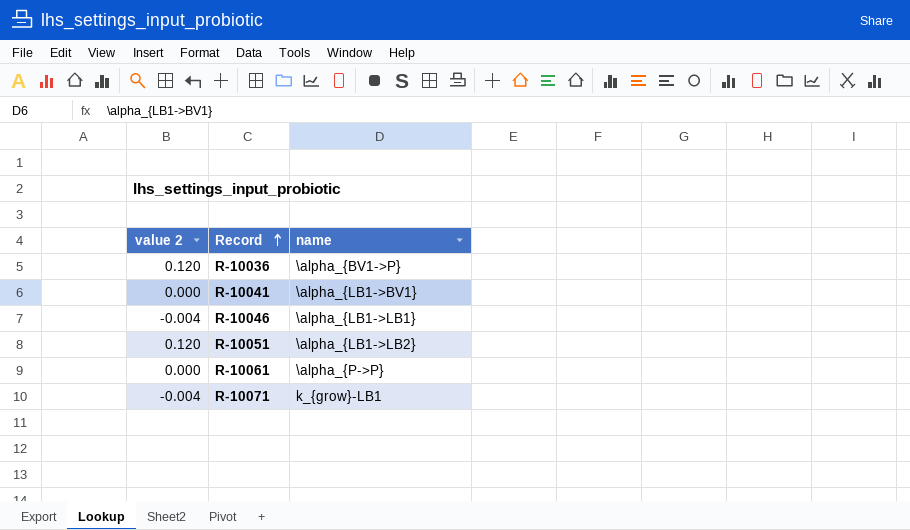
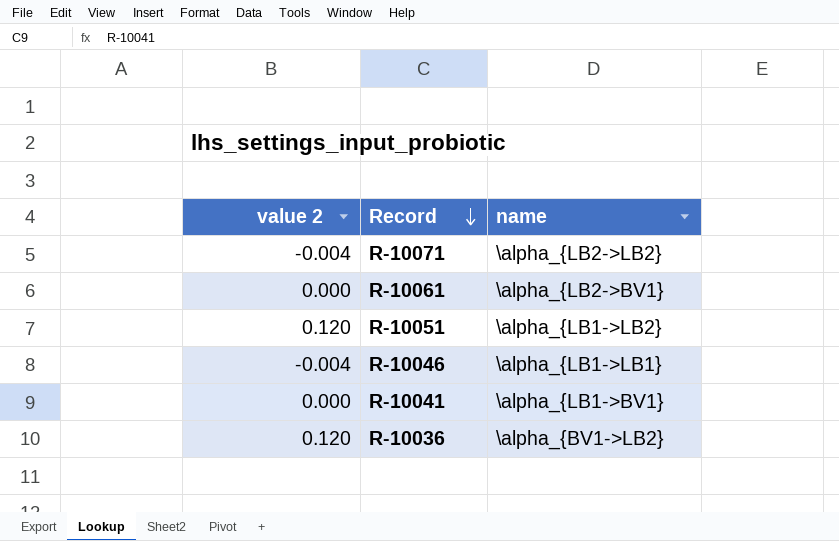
row order: Record ascending -> Record descending
R-10071 | name: k_{grow}-LB1 -> \alpha_{LB2->LB2}
R-10061 | name: \alpha_{P->P} -> \alpha_{LB2->BV1}
R-10036 | name: \alpha_{BV1->P} -> \alpha_{BV1->LB2}

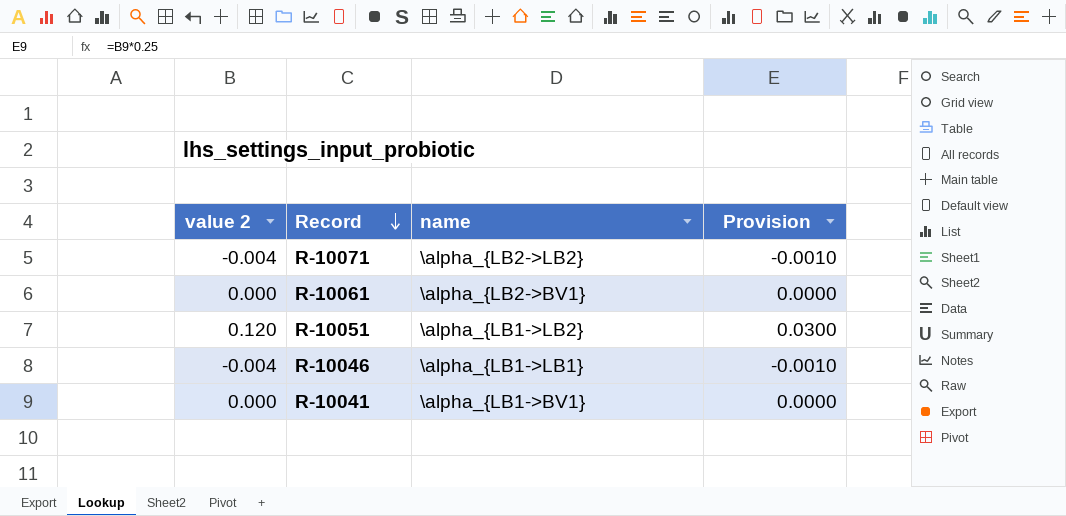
column Provision | formula: none -> [value 2] * 0.25
row R-10036: 0.120 | \alpha_{BV1->LB2} -> none

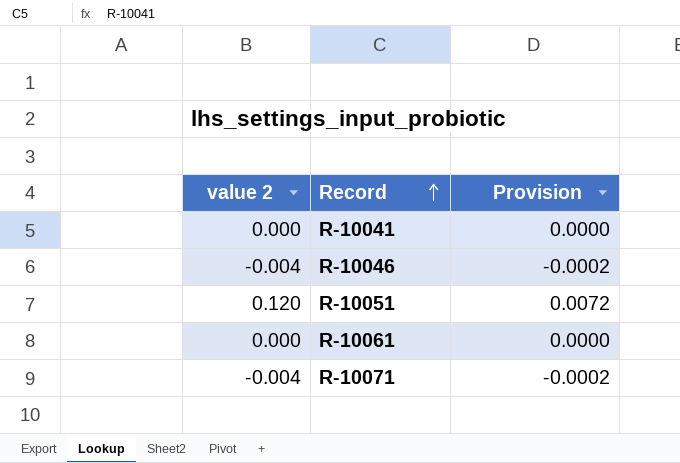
row order: Record descending -> Record ascending
column name | position: 3 -> none
column Provision | formula: [value 2] * 0.25 -> [value 2] * 0.06

